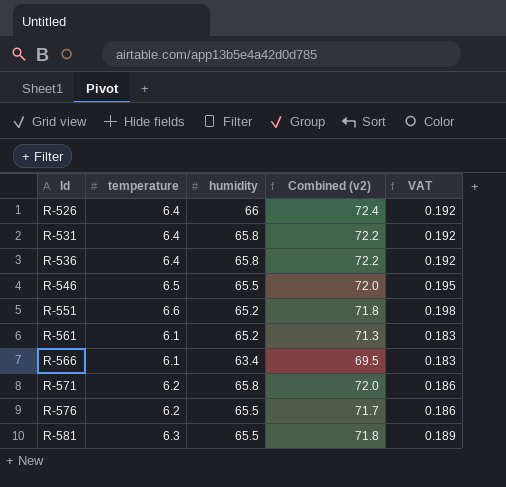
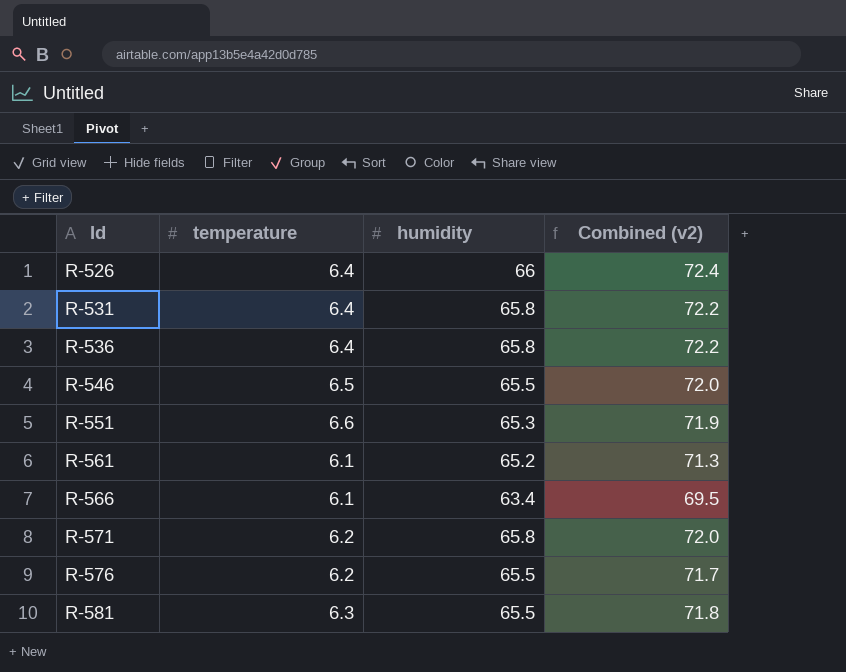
column VAT | formula: [temperature] * 0.03 -> none
R-551 | humidity: 65.2 -> 65.3
R-551 | Combined (v2): 71.8 -> 71.9

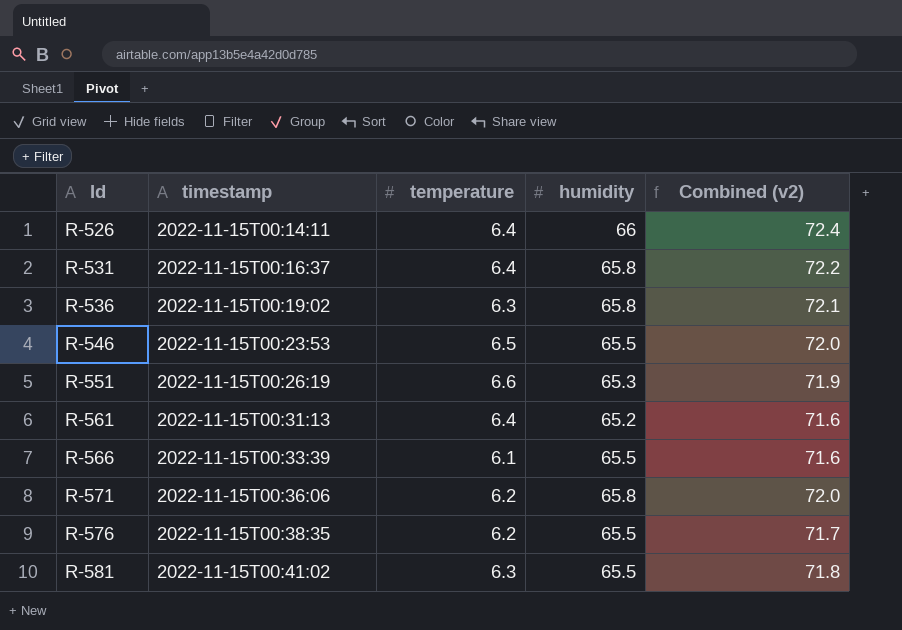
column timestamp | position: none -> 2
R-536 | temperature: 6.4 -> 6.3
R-536 | Combined (v2): 72.2 -> 72.1
R-561 | temperature: 6.1 -> 6.4
R-561 | Combined (v2): 71.3 -> 71.6
R-566 | humidity: 63.4 -> 65.5
R-566 | Combined (v2): 69.5 -> 71.6

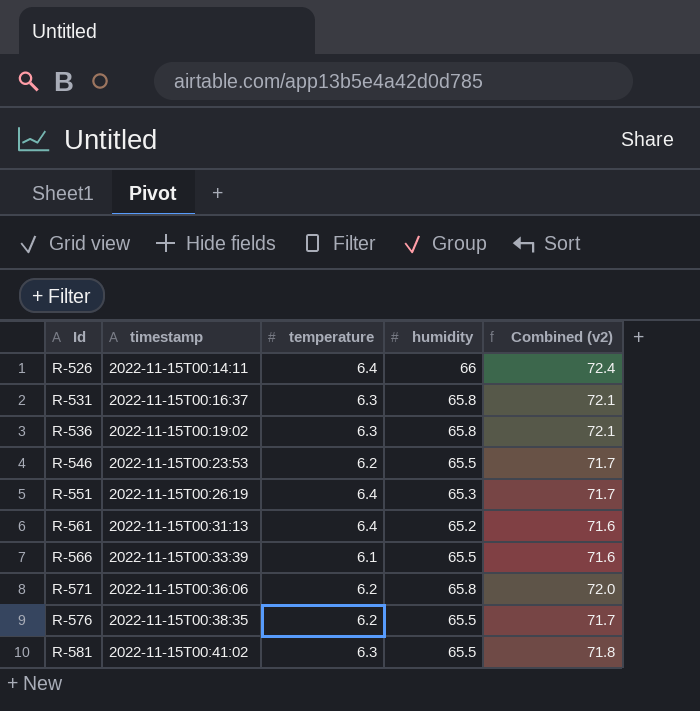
R-531 | temperature: 6.4 -> 6.3
R-531 | Combined (v2): 72.2 -> 72.1
R-546 | temperature: 6.5 -> 6.2
R-546 | Combined (v2): 72.0 -> 71.7
R-551 | temperature: 6.6 -> 6.4
R-551 | Combined (v2): 71.9 -> 71.7

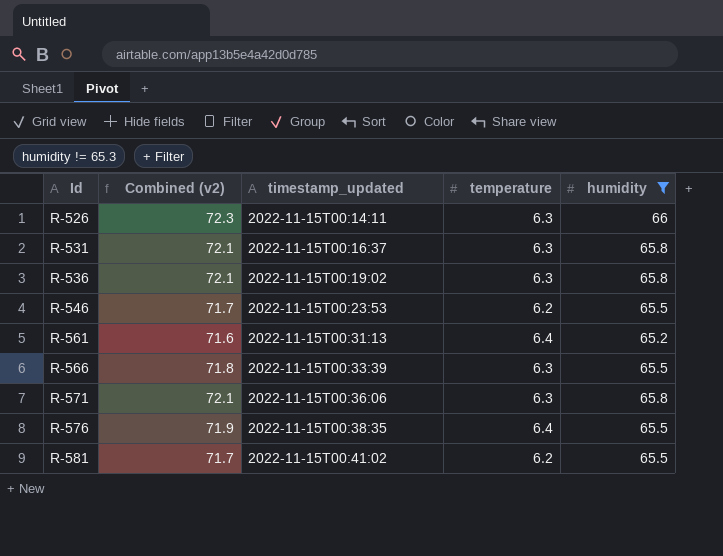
filter: none -> humidity != 65.3
column Combined (v2) | position: 5 -> 2
column name: timestamp -> timestamp_updated
R-526 | Combined (v2): 72.4 -> 72.3
R-526 | temperature: 6.4 -> 6.3
R-566 | Combined (v2): 71.6 -> 71.8
R-566 | temperature: 6.1 -> 6.3
R-571 | Combined (v2): 72.0 -> 72.1
R-571 | temperature: 6.2 -> 6.3
R-576 | Combined (v2): 71.7 -> 71.9
R-576 | temperature: 6.2 -> 6.4
R-581 | Combined (v2): 71.8 -> 71.7
R-581 | temperature: 6.3 -> 6.2

